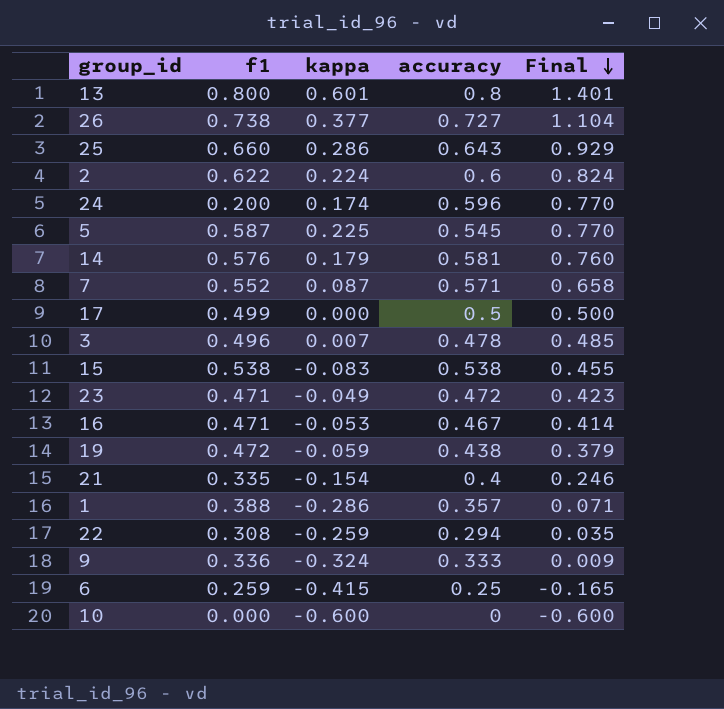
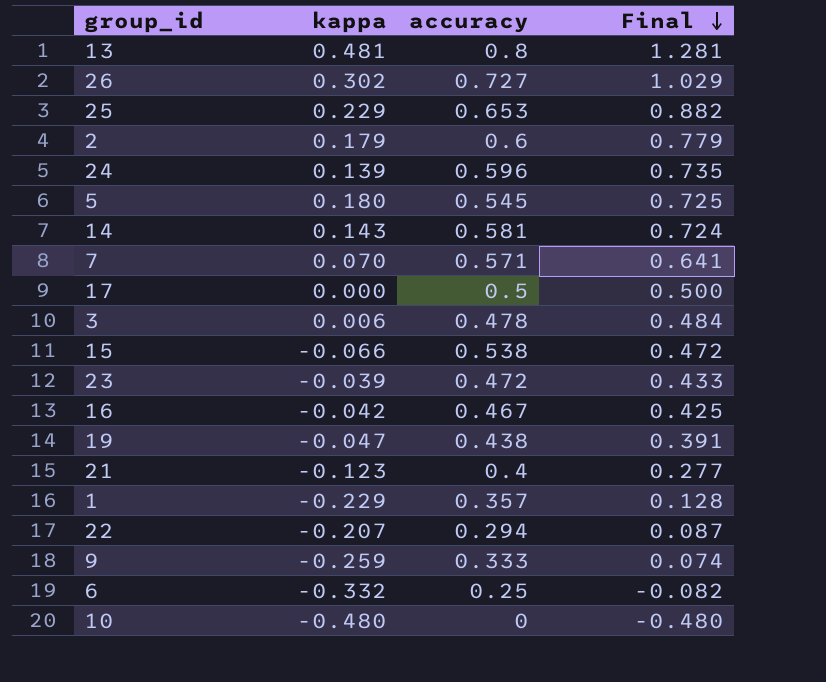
column f1 | position: 2 -> none
13 | kappa: 0.601 -> 0.481
13 | Final: 1.401 -> 1.281
26 | kappa: 0.377 -> 0.302
26 | Final: 1.104 -> 1.029
25 | kappa: 0.286 -> 0.229
25 | accuracy: 0.643 -> 0.653
25 | Final: 0.929 -> 0.882
2 | kappa: 0.224 -> 0.179
2 | Final: 0.824 -> 0.779
24 | kappa: 0.174 -> 0.139
24 | Final: 0.770 -> 0.735
5 | kappa: 0.225 -> 0.180
5 | Final: 0.770 -> 0.725
14 | kappa: 0.179 -> 0.143
14 | Final: 0.760 -> 0.724
7 | kappa: 0.087 -> 0.070
7 | Final: 0.658 -> 0.641
3 | kappa: 0.007 -> 0.006
3 | Final: 0.485 -> 0.484
15 | kappa: -0.083 -> -0.066
15 | Final: 0.455 -> 0.472
23 | kappa: -0.049 -> -0.039
23 | Final: 0.423 -> 0.433
16 | kappa: -0.053 -> -0.042
16 | Final: 0.414 -> 0.425
19 | kappa: -0.059 -> -0.047
19 | Final: 0.379 -> 0.391
21 | kappa: -0.154 -> -0.123
21 | Final: 0.246 -> 0.277
1 | kappa: -0.286 -> -0.229
1 | Final: 0.071 -> 0.128
22 | kappa: -0.259 -> -0.207
22 | Final: 0.035 -> 0.087
9 | kappa: -0.324 -> -0.259
9 | Final: 0.009 -> 0.074
6 | kappa: -0.415 -> -0.332
6 | Final: -0.165 -> -0.082
10 | kappa: -0.600 -> -0.480
10 | Final: -0.600 -> -0.480

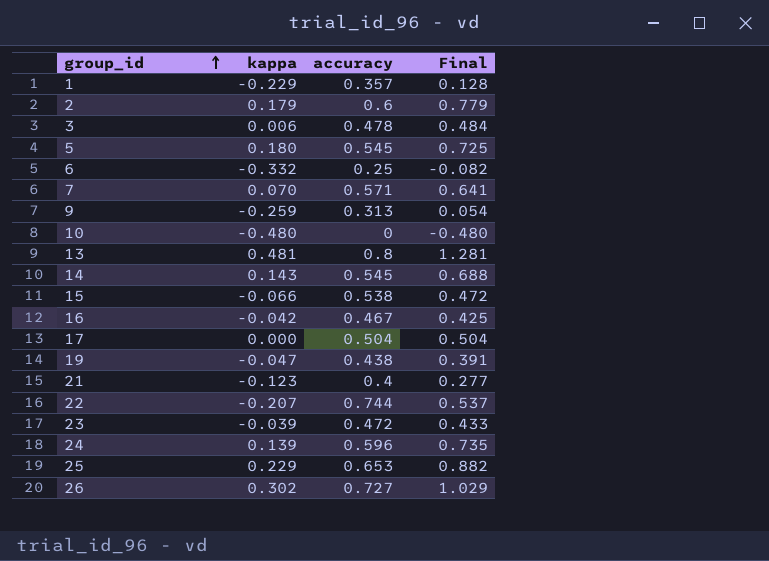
row order: Final descending -> group_id ascending
9 | accuracy: 0.333 -> 0.313
9 | Final: 0.074 -> 0.054
14 | accuracy: 0.581 -> 0.545
14 | Final: 0.724 -> 0.688
17 | accuracy: 0.5 -> 0.504
17 | Final: 0.500 -> 0.504
22 | accuracy: 0.294 -> 0.744
22 | Final: 0.087 -> 0.537

